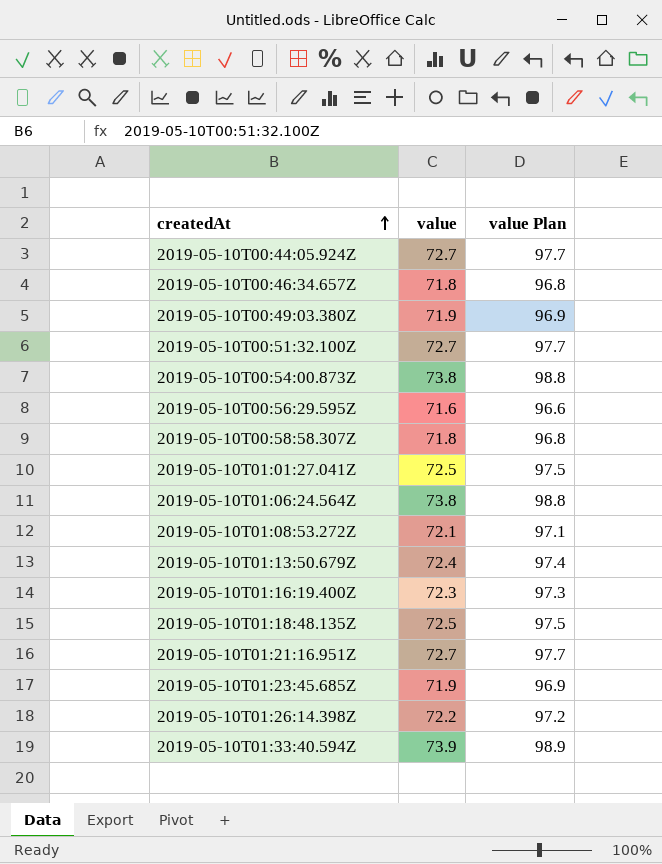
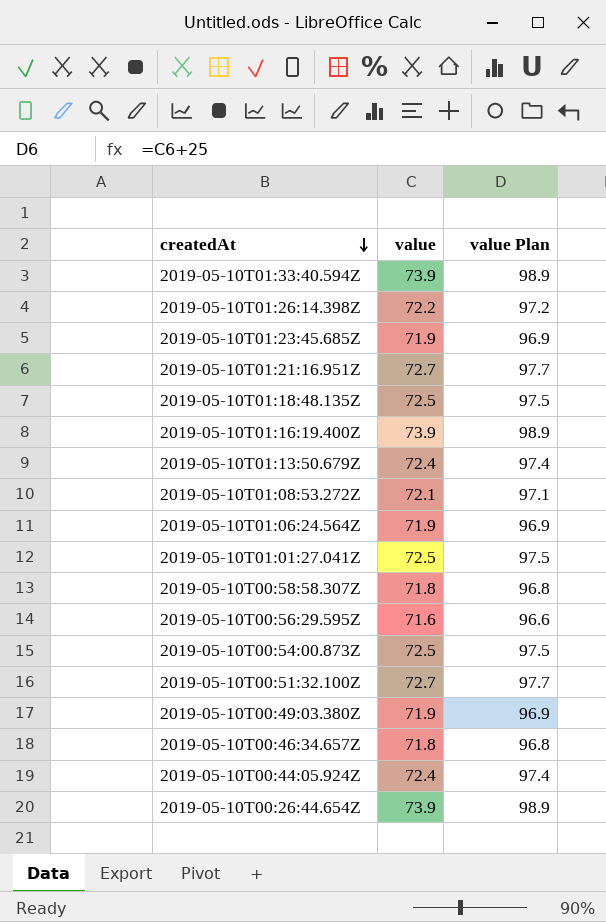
row order: createdAt ascending -> createdAt descending
2019-05-10T01:16:19.400Z | value: 72.3 -> 73.9
2019-05-10T01:16:19.400Z | value Plan: 97.3 -> 98.9
2019-05-10T01:06:24.564Z | value: 73.8 -> 71.9
2019-05-10T01:06:24.564Z | value Plan: 98.8 -> 96.9
2019-05-10T00:54:00.873Z | value: 73.8 -> 72.5
2019-05-10T00:54:00.873Z | value Plan: 98.8 -> 97.5
2019-05-10T00:44:05.924Z | value: 72.7 -> 72.4
2019-05-10T00:44:05.924Z | value Plan: 97.7 -> 97.4
row 2019-05-10T00:26:44.654Z: none -> 73.9 | 98.9

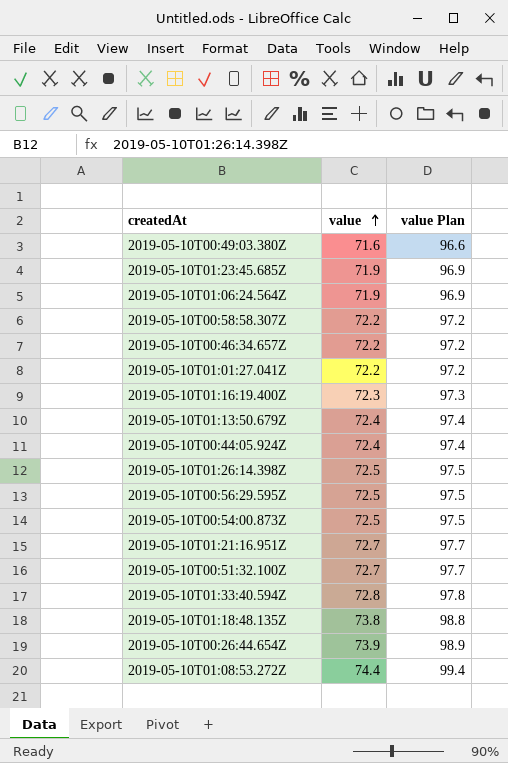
row order: createdAt descending -> value ascending
2019-05-10T00:49:03.380Z | value: 71.9 -> 71.6
2019-05-10T00:49:03.380Z | value Plan: 96.9 -> 96.6
2019-05-10T00:58:58.307Z | value: 71.8 -> 72.2
2019-05-10T00:58:58.307Z | value Plan: 96.8 -> 97.2
2019-05-10T00:46:34.657Z | value: 71.8 -> 72.2
2019-05-10T00:46:34.657Z | value Plan: 96.8 -> 97.2
2019-05-10T01:01:27.041Z | value: 72.5 -> 72.2
2019-05-10T01:01:27.041Z | value Plan: 97.5 -> 97.2
2019-05-10T01:16:19.400Z | value: 73.9 -> 72.3
2019-05-10T01:16:19.400Z | value Plan: 98.9 -> 97.3
2019-05-10T01:26:14.398Z | value: 72.2 -> 72.5
2019-05-10T01:26:14.398Z | value Plan: 97.2 -> 97.5
2019-05-10T00:56:29.595Z | value: 71.6 -> 72.5
2019-05-10T00:56:29.595Z | value Plan: 96.6 -> 97.5
2019-05-10T01:33:40.594Z | value: 73.9 -> 72.8
2019-05-10T01:33:40.594Z | value Plan: 98.9 -> 97.8
2019-05-10T01:18:48.135Z | value: 72.5 -> 73.8
2019-05-10T01:18:48.135Z | value Plan: 97.5 -> 98.8
2019-05-10T01:08:53.272Z | value: 72.1 -> 74.4
2019-05-10T01:08:53.272Z | value Plan: 97.1 -> 99.4

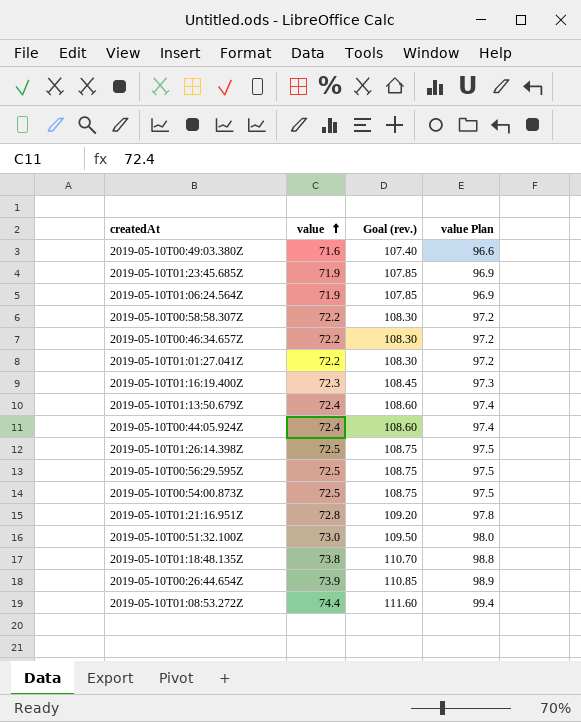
column Goal (rev.) | formula: none -> [value] * 1.5
row 2019-05-10T01:33:40.594Z: 72.8 | 97.8 -> none
2019-05-10T01:21:16.951Z | value: 72.7 -> 72.8
2019-05-10T01:21:16.951Z | value Plan: 97.7 -> 97.8
2019-05-10T00:51:32.100Z | value: 72.7 -> 73.0
2019-05-10T00:51:32.100Z | value Plan: 97.7 -> 98.0

